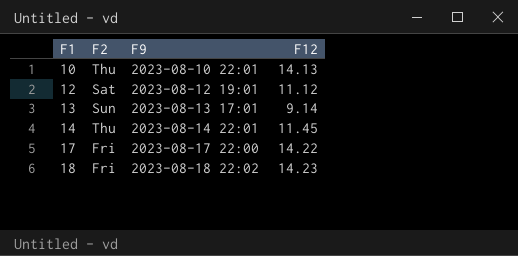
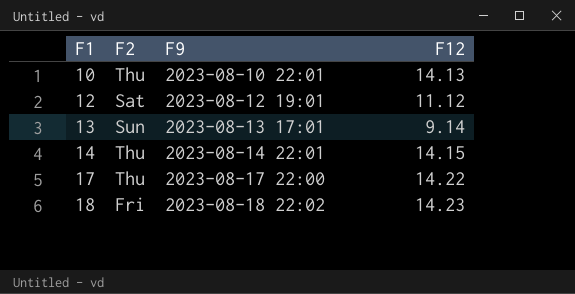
14 | F12: 11.45 -> 14.15
17 | F2: Fri -> Thu

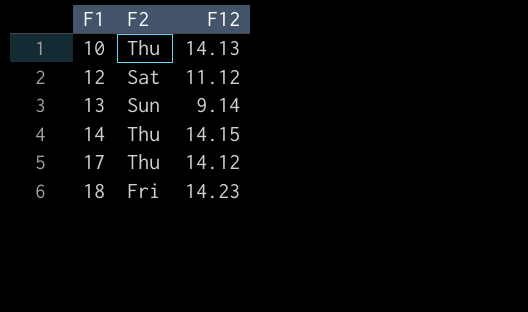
column F9 | position: 3 -> none
17 | F12: 14.22 -> 14.12

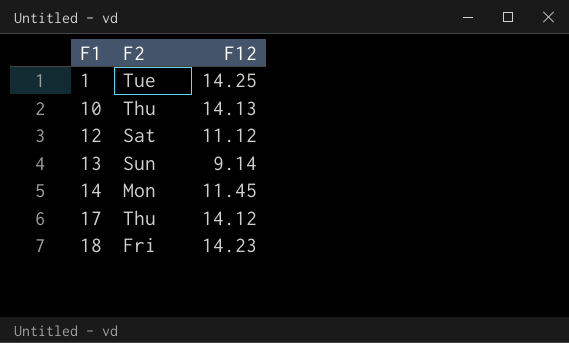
row 1: none -> Tue | 14.25
14 | F2: Thu -> Mon
14 | F12: 14.15 -> 11.45

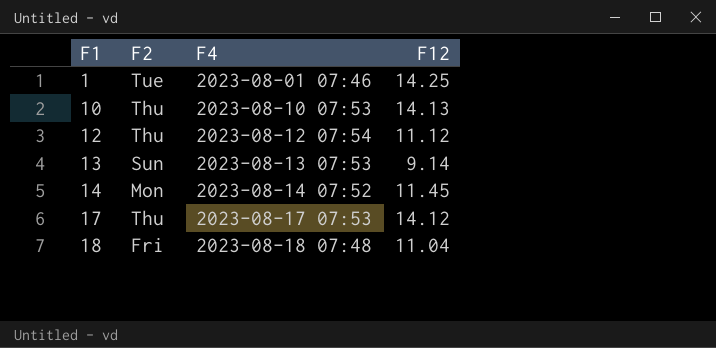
column F4 | position: none -> 3
12 | F2: Sat -> Thu
18 | F12: 14.23 -> 11.04

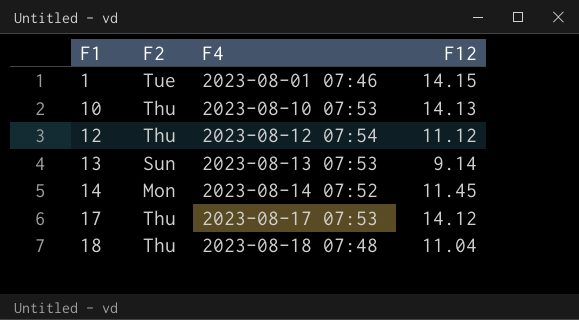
1 | F12: 14.25 -> 14.15
18 | F2: Fri -> Thu

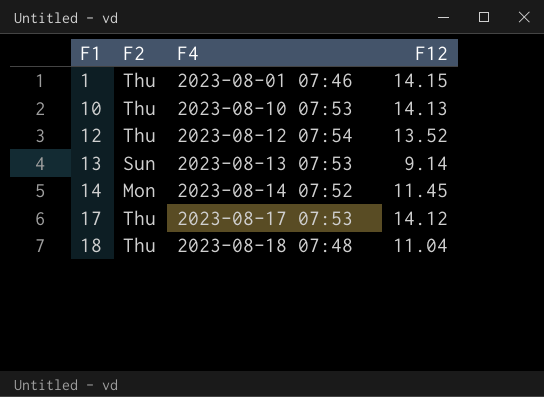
1 | F2: Tue -> Thu
12 | F12: 11.12 -> 13.52

